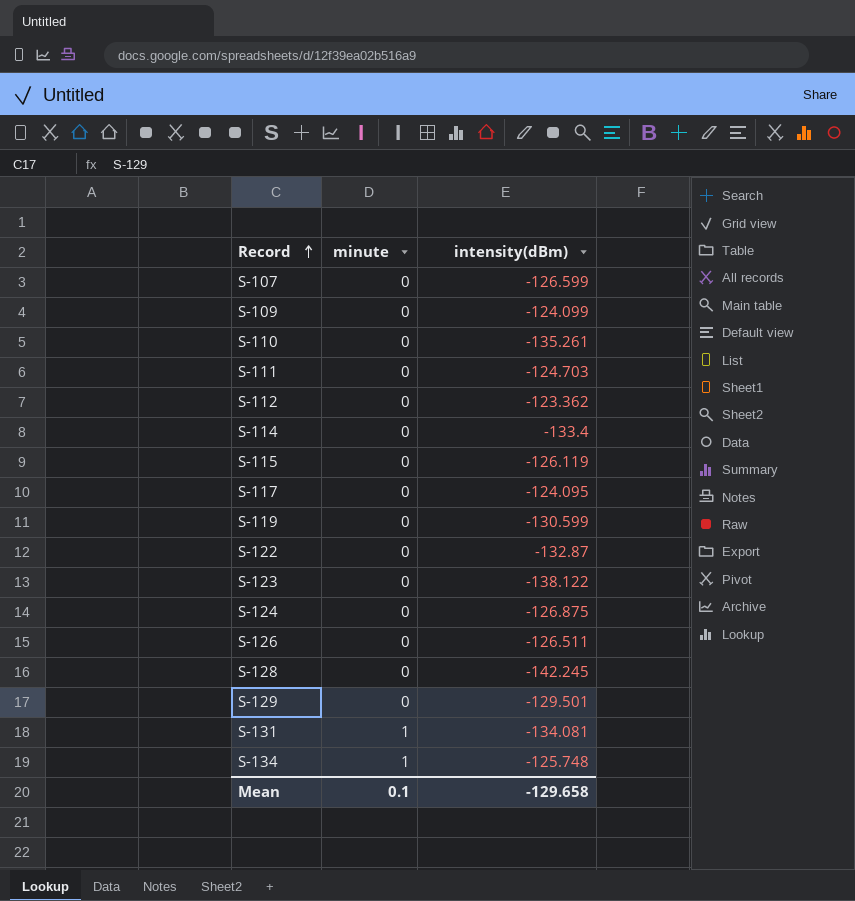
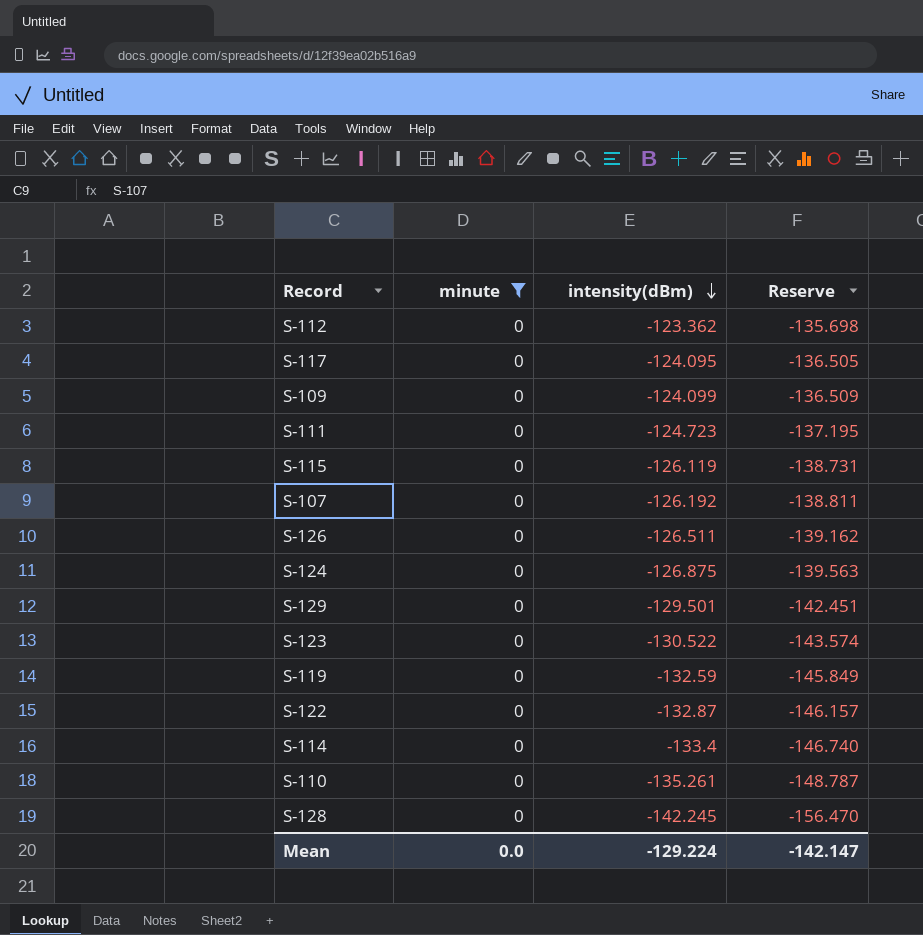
filter: none -> minute = 0
row order: Record ascending -> intensity(dBm) descending
column Reserve | formula: none -> [intensity(dBm)] * 1.1
S-111 | intensity(dBm): -124.703 -> -124.723
S-107 | intensity(dBm): -126.599 -> -126.192
S-123 | intensity(dBm): -138.122 -> -130.522
S-119 | intensity(dBm): -130.599 -> -132.59
Mean | minute: 0.1 -> 0.0
Mean | intensity(dBm): -129.658 -> -129.224

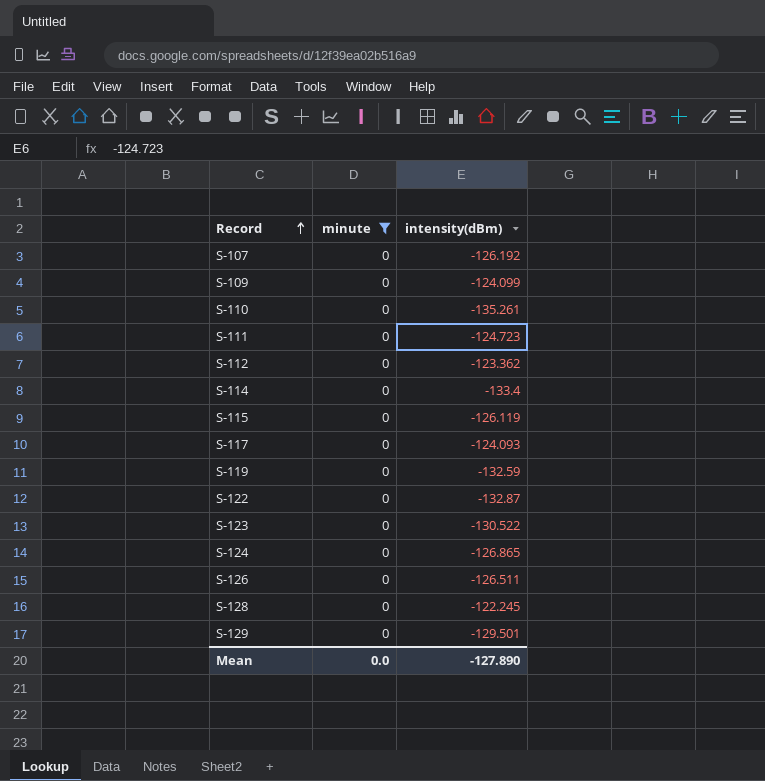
row order: intensity(dBm) descending -> Record ascending
column Reserve | formula: [intensity(dBm)] * 1.1 -> none
S-117 | intensity(dBm): -124.095 -> -124.093
S-124 | intensity(dBm): -126.875 -> -126.865
S-128 | intensity(dBm): -142.245 -> -122.245
Mean | intensity(dBm): -129.224 -> -127.890

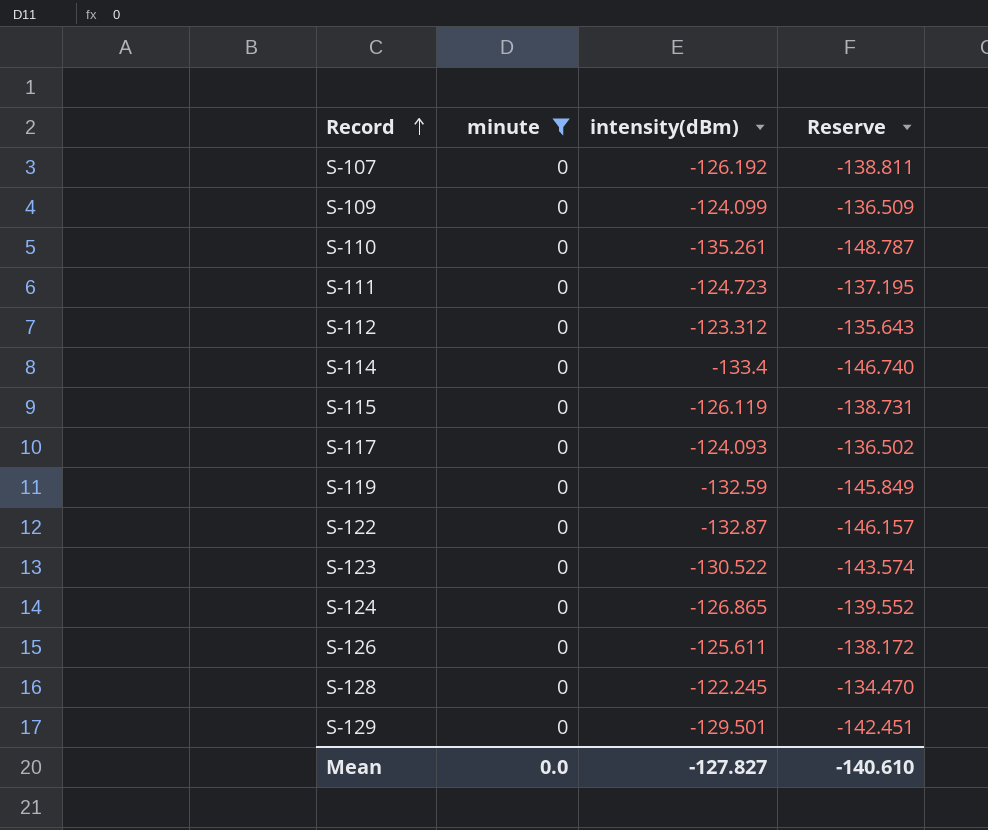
column Reserve | formula: none -> [intensity(dBm)] * 1.1
S-112 | intensity(dBm): -123.362 -> -123.312
S-126 | intensity(dBm): -126.511 -> -125.611
Mean | intensity(dBm): -127.890 -> -127.827

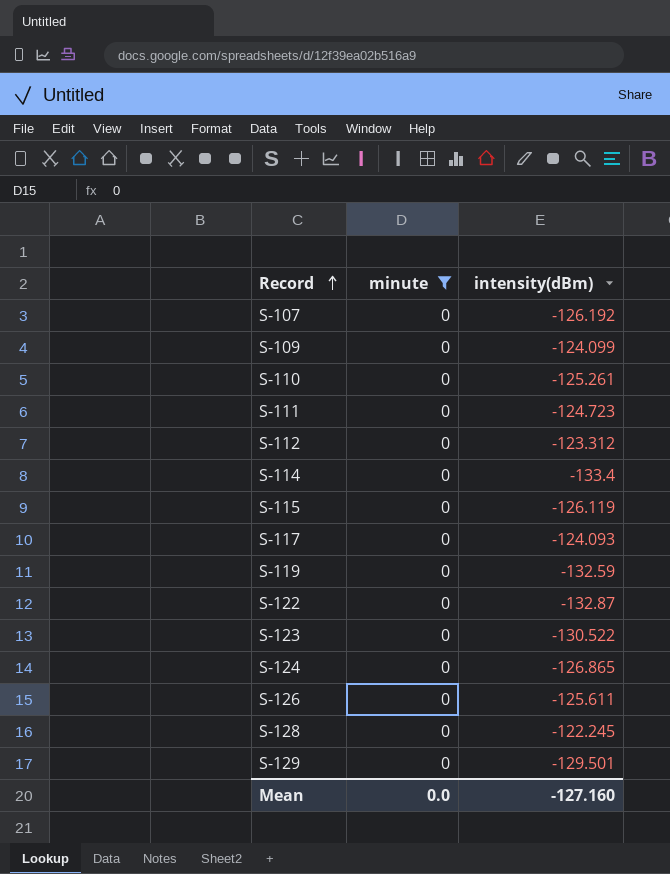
column Reserve | formula: [intensity(dBm)] * 1.1 -> none
S-110 | intensity(dBm): -135.261 -> -125.261
Mean | intensity(dBm): -127.827 -> -127.160

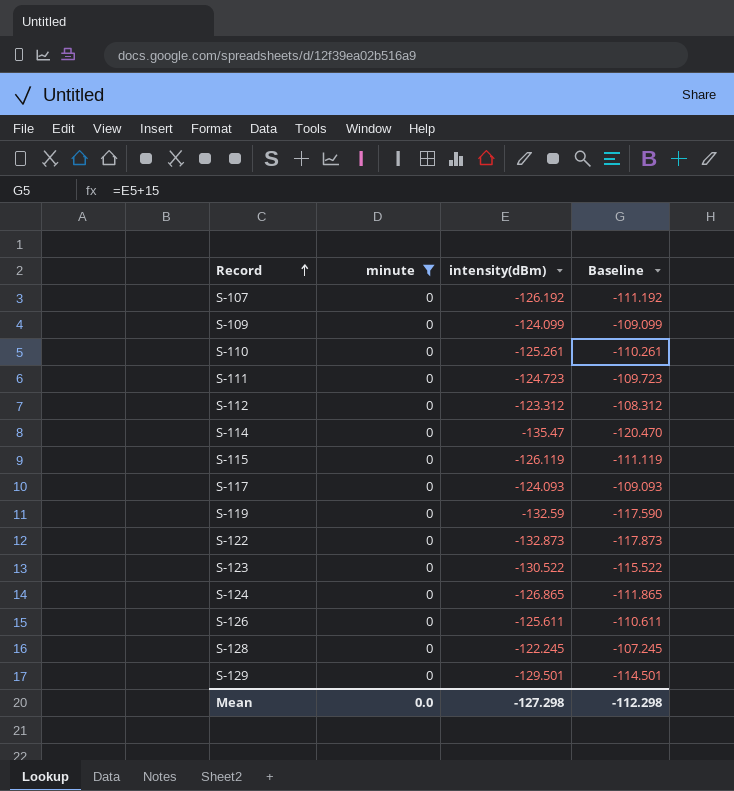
column Baseline | formula: none -> [intensity(dBm)] + 15
S-114 | intensity(dBm): -133.4 -> -135.47
S-122 | intensity(dBm): -132.87 -> -132.873
Mean | intensity(dBm): -127.160 -> -127.298

